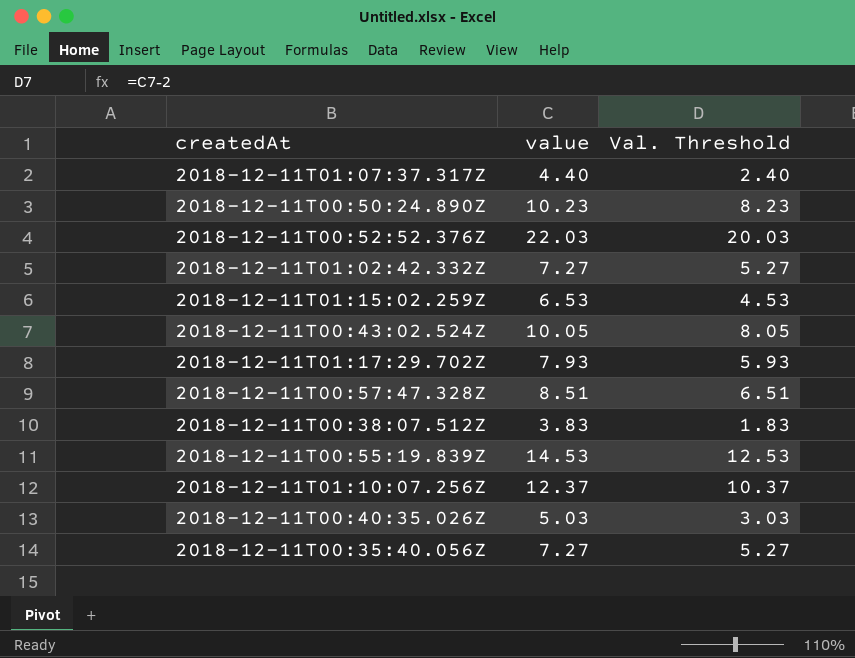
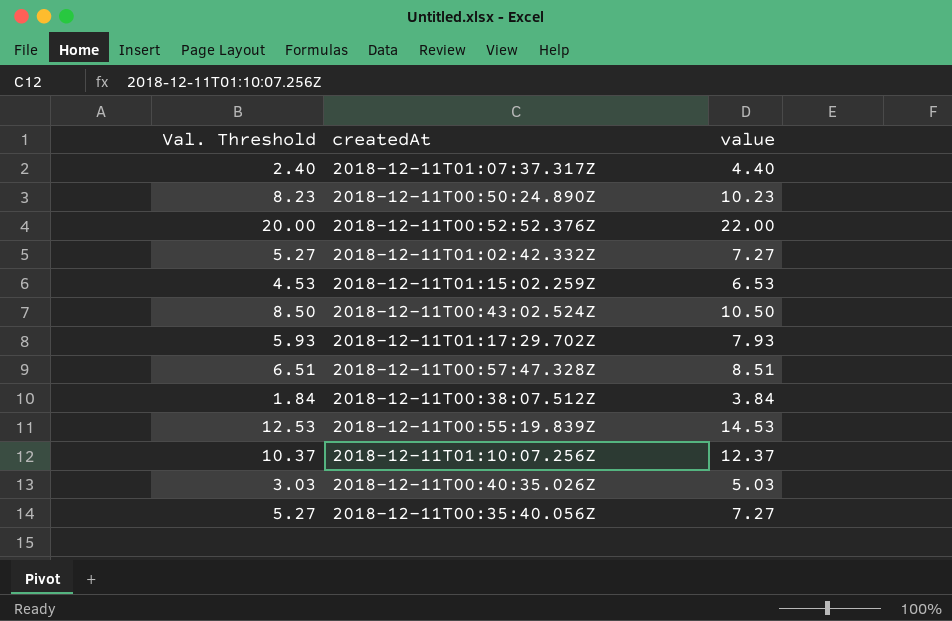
column Val. Threshold | position: 3 -> 1
2018-12-11T00:52:52.376Z | Val. Threshold: 20.03 -> 20.00
2018-12-11T00:52:52.376Z | value: 22.03 -> 22.00
2018-12-11T00:43:02.524Z | Val. Threshold: 8.05 -> 8.50
2018-12-11T00:43:02.524Z | value: 10.05 -> 10.50
2018-12-11T00:38:07.512Z | Val. Threshold: 1.83 -> 1.84
2018-12-11T00:38:07.512Z | value: 3.83 -> 3.84

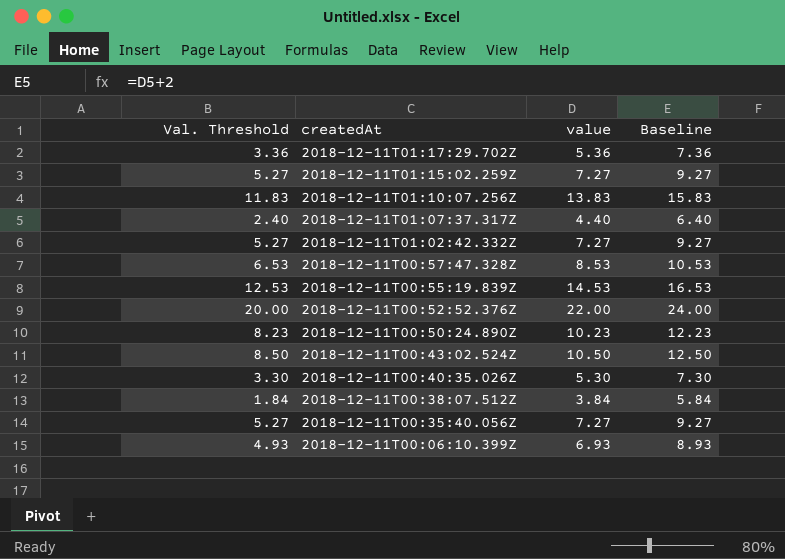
row order: none -> createdAt descending
column Baseline | formula: none -> [value] + 2
2018-12-11T01:17:29.702Z | Val. Threshold: 5.93 -> 3.36
2018-12-11T01:17:29.702Z | value: 7.93 -> 5.36
2018-12-11T01:15:02.259Z | Val. Threshold: 4.53 -> 5.27
2018-12-11T01:15:02.259Z | value: 6.53 -> 7.27
2018-12-11T01:10:07.256Z | Val. Threshold: 10.37 -> 11.83
2018-12-11T01:10:07.256Z | value: 12.37 -> 13.83
2018-12-11T00:57:47.328Z | Val. Threshold: 6.51 -> 6.53
2018-12-11T00:57:47.328Z | value: 8.51 -> 8.53
2018-12-11T00:40:35.026Z | Val. Threshold: 3.03 -> 3.30
2018-12-11T00:40:35.026Z | value: 5.03 -> 5.30
row 2018-12-11T00:06:10.399Z: none -> 4.93 | 6.93 | 8.93

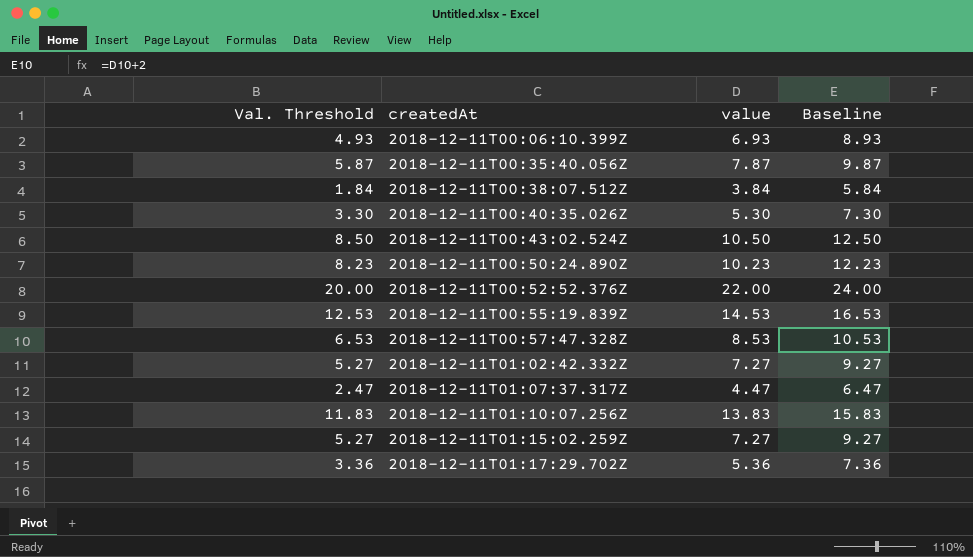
row order: createdAt descending -> createdAt ascending
2018-12-11T00:35:40.056Z | Val. Threshold: 5.27 -> 5.87
2018-12-11T00:35:40.056Z | value: 7.27 -> 7.87
2018-12-11T00:35:40.056Z | Baseline: 9.27 -> 9.87
2018-12-11T01:07:37.317Z | Val. Threshold: 2.40 -> 2.47
2018-12-11T01:07:37.317Z | value: 4.40 -> 4.47
2018-12-11T01:07:37.317Z | Baseline: 6.40 -> 6.47

